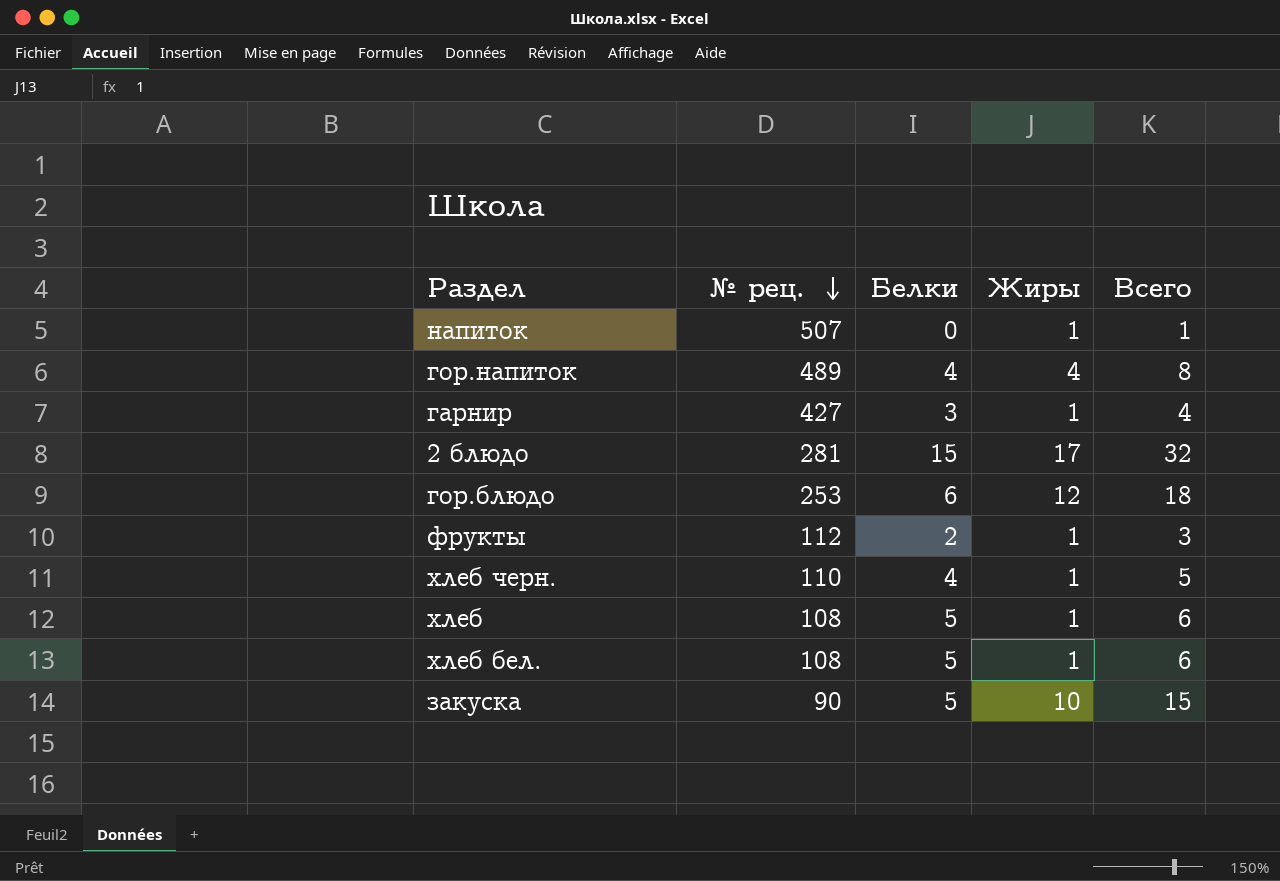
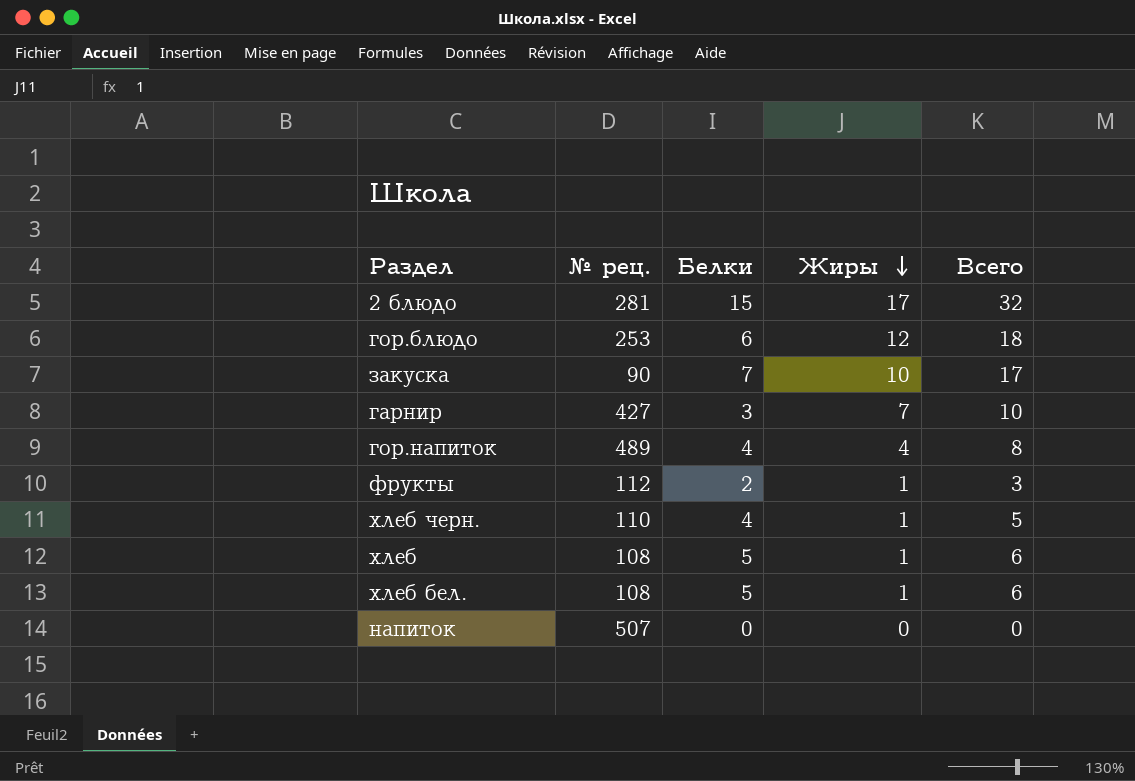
row order: № рец. descending -> Жиры descending
закуска | Белки: 5 -> 7
закуска | Всего: 15 -> 17
гарнир | Жиры: 1 -> 7
гарнир | Всего: 4 -> 10
напиток | Жиры: 1 -> 0
напиток | Всего: 1 -> 0

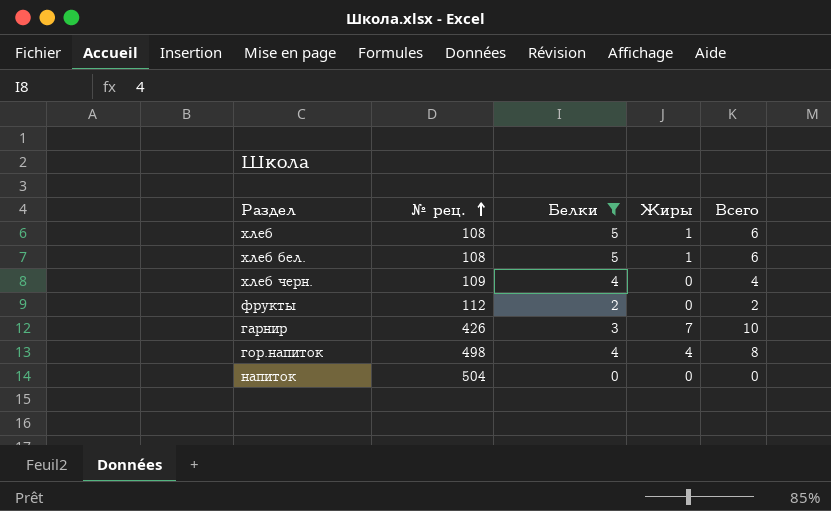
filter: none -> Белки <= 5
row order: Жиры descending -> № рец. ascending
хлеб черн. | № рец.: 110 -> 109
хлеб черн. | Жиры: 1 -> 0
хлеб черн. | Всего: 5 -> 4
фрукты | Жиры: 1 -> 0
фрукты | Всего: 3 -> 2
гарнир | № рец.: 427 -> 426
гор.напиток | № рец.: 489 -> 498
напиток | № рец.: 507 -> 504

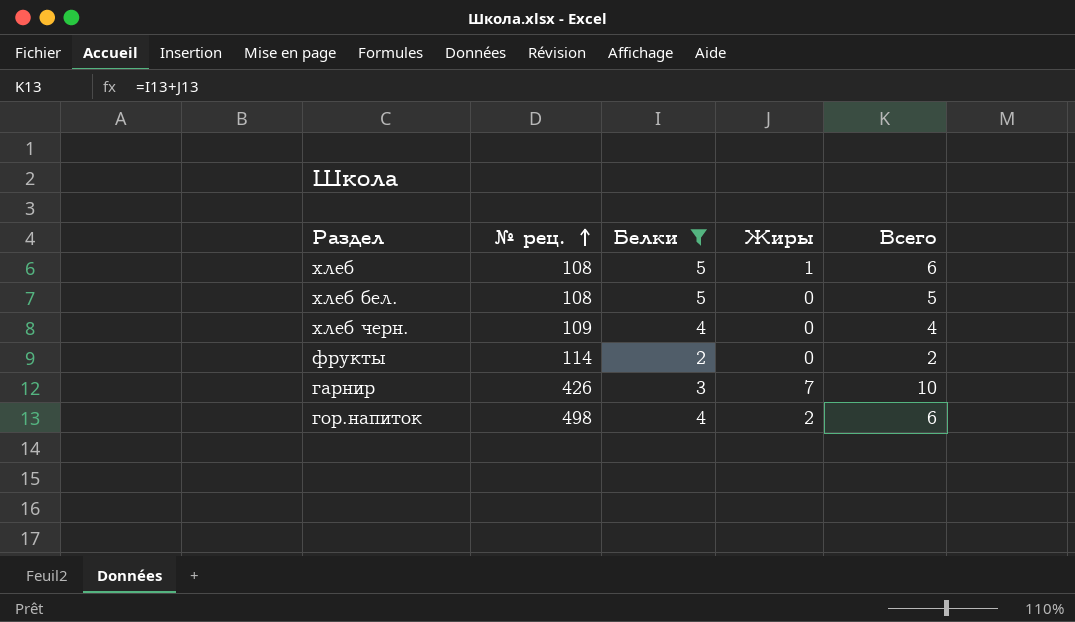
row напиток: 504 | 0 | 0 | 0 -> none
хлеб бел. | Жиры: 1 -> 0
хлеб бел. | Всего: 6 -> 5
фрукты | № рец.: 112 -> 114
гор.напиток | Жиры: 4 -> 2
гор.напиток | Всего: 8 -> 6

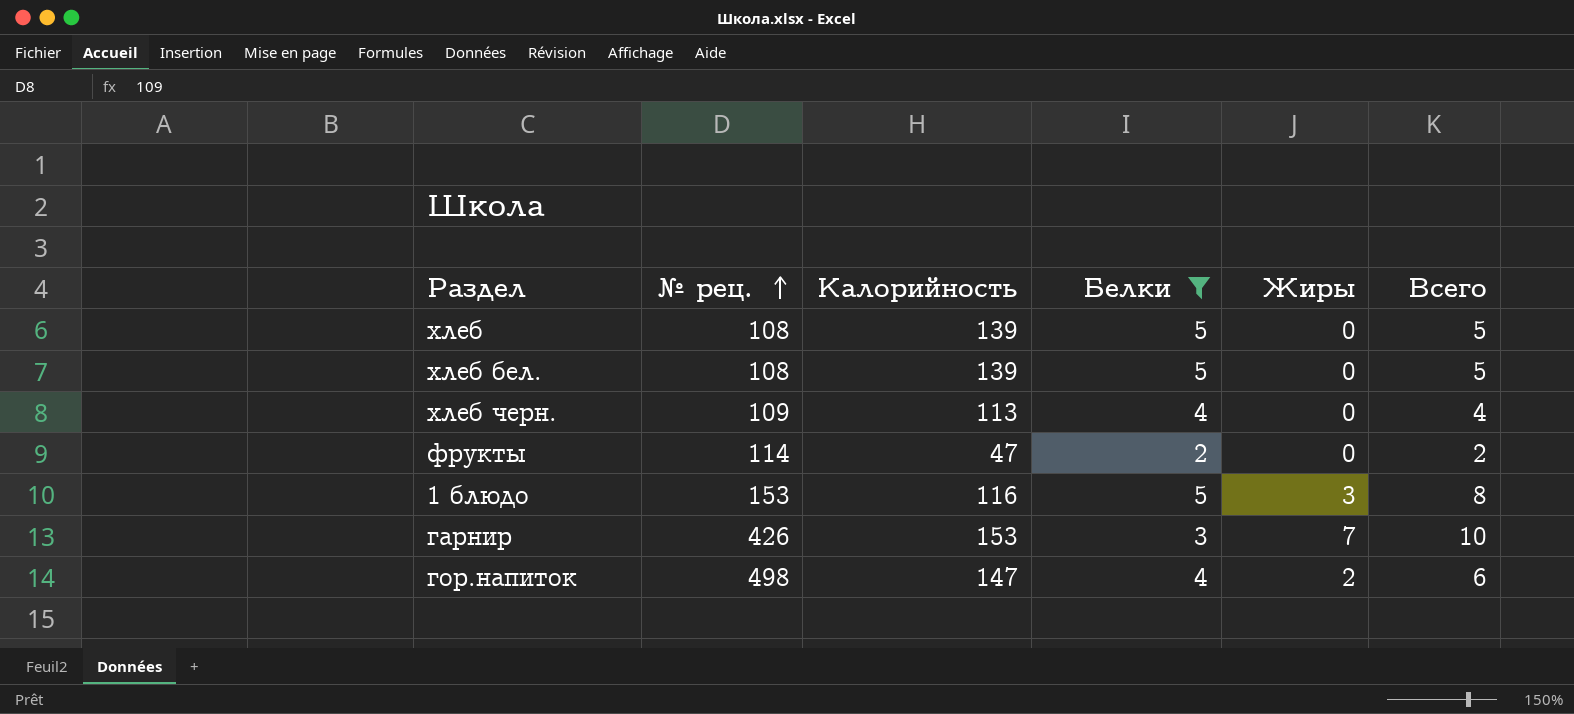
column Калорийность | position: none -> 3
хлеб | Жиры: 1 -> 0
хлеб | Всего: 6 -> 5
row 1 блюдо: none -> 153 | 116 | 5 | 3 | 8

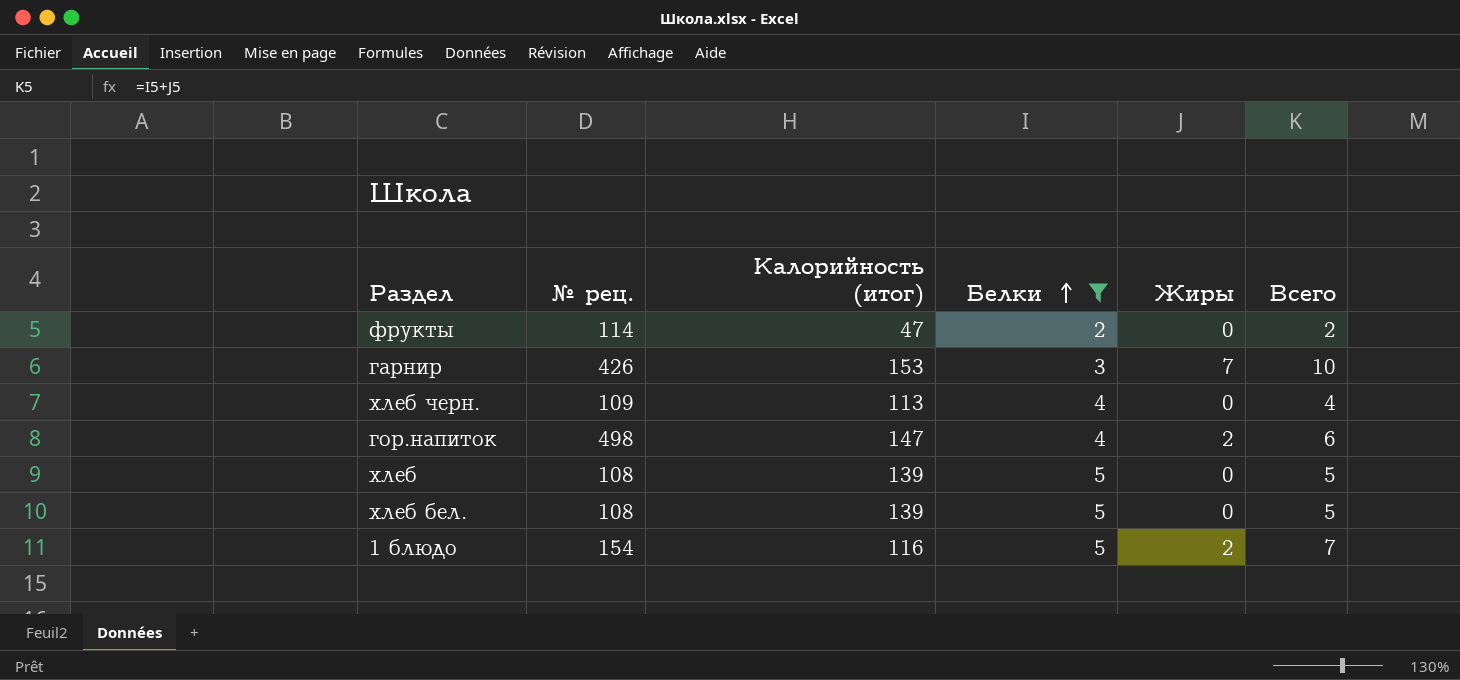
row order: № рец. ascending -> Белки ascending
column name: Калорийность -> Калорийность (итог)
1 блюдо | № рец.: 153 -> 154
1 блюдо | Жиры: 3 -> 2
1 блюдо | Всего: 8 -> 7

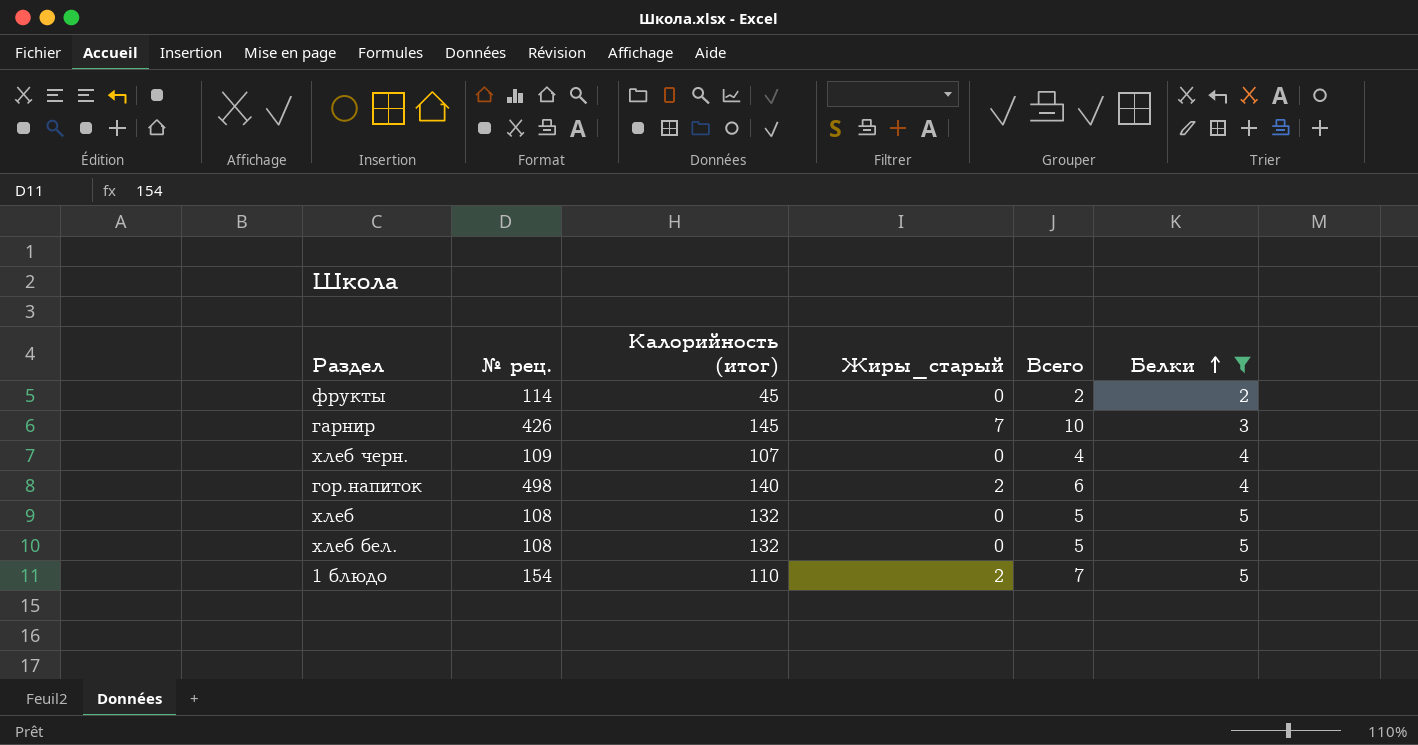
column name: Жиры -> Жиры_старый
column Белки | position: 4 -> 6
фрукты | Калорийность (итог): 47 -> 45
гарнир | Калорийность (итог): 153 -> 145
хлеб черн. | Калорийность (итог): 113 -> 107
гор.напиток | Калорийность (итог): 147 -> 140
хлеб | Калорийность (итог): 139 -> 132
хлеб бел. | Калорийность (итог): 139 -> 132
1 блюдо | Калорийность (итог): 116 -> 110

